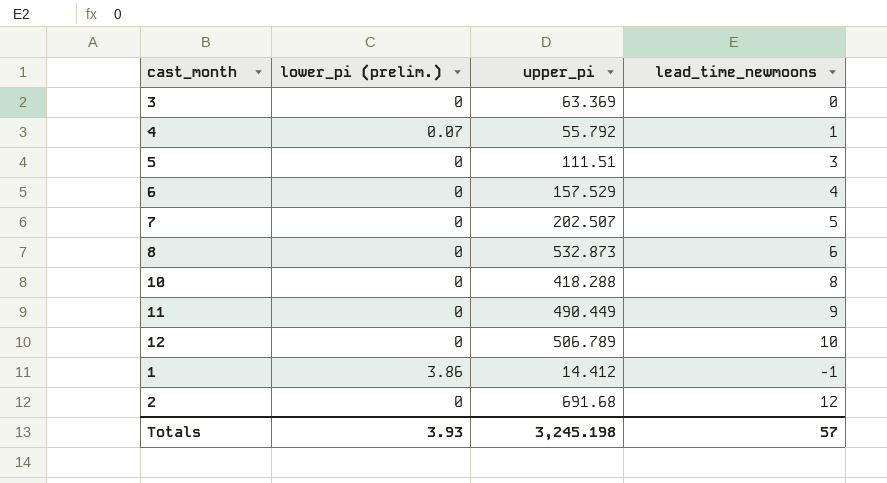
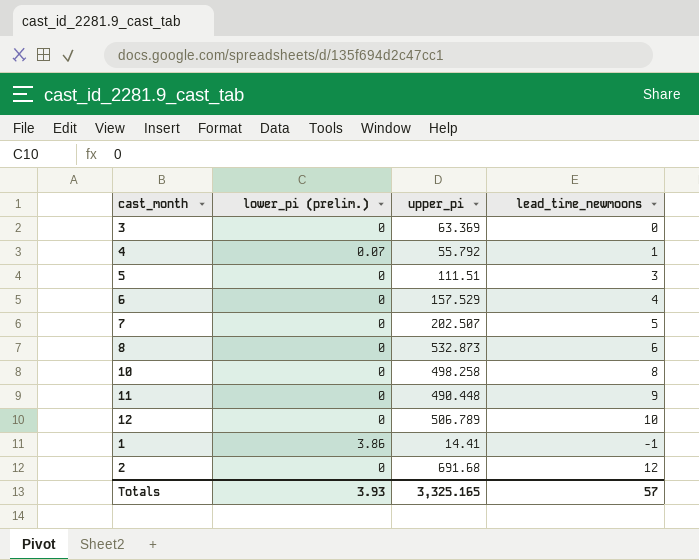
10 | upper_pi: 418.288 -> 498.258
11 | upper_pi: 490.449 -> 490.448
1 | upper_pi: 14.412 -> 14.41
Totals | upper_pi: 3,245.198 -> 3,325.165

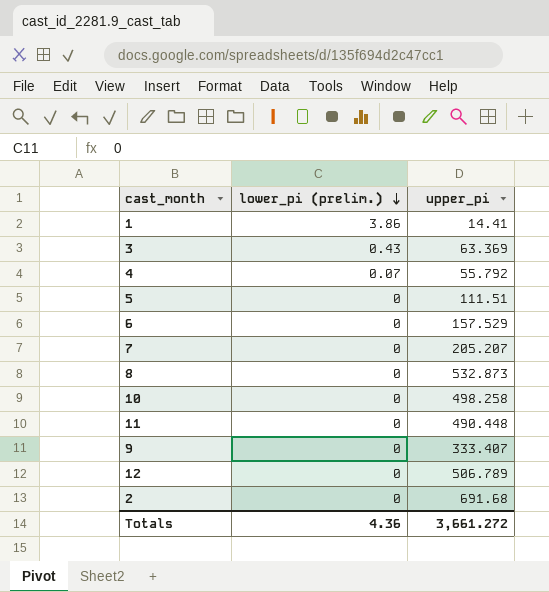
row order: none -> lower_pi (prelim.) descending
column lead_time_newmoons | position: 4 -> none
3 | lower_pi (prelim.): 0 -> 0.43
7 | upper_pi: 202.507 -> 205.207
row 9: none -> 0 | 333.407
Totals | lower_pi (prelim.): 3.93 -> 4.36
Totals | upper_pi: 3,325.165 -> 3,661.272

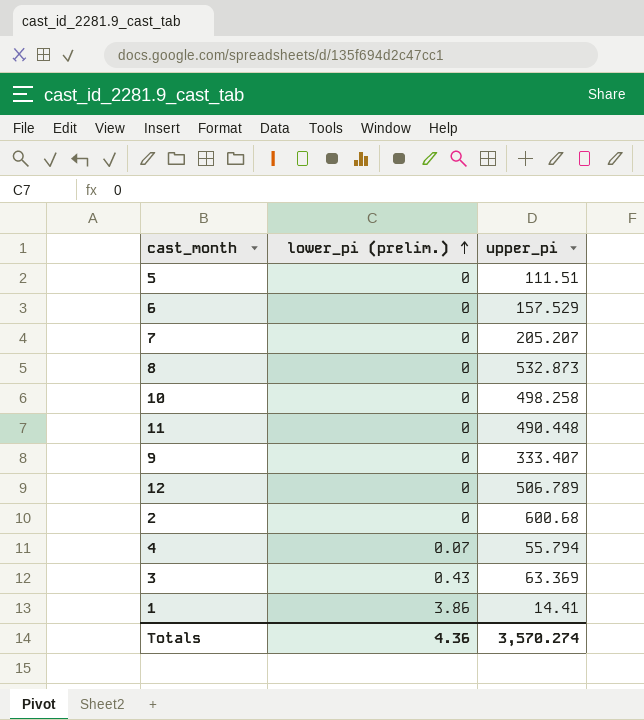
row order: lower_pi (prelim.) descending -> lower_pi (prelim.) ascending
2 | upper_pi: 691.68 -> 600.68
4 | upper_pi: 55.792 -> 55.794
Totals | upper_pi: 3,661.272 -> 3,570.274

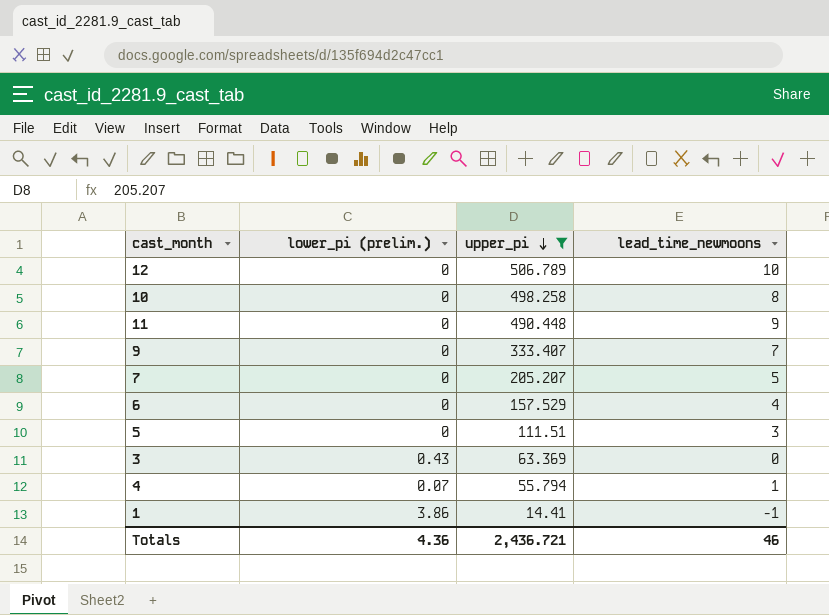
filter: none -> upper_pi <= 506.789
row order: lower_pi (prelim.) ascending -> upper_pi descending
column lead_time_newmoons | position: none -> 4
Totals | upper_pi: 3,570.274 -> 2,436.721

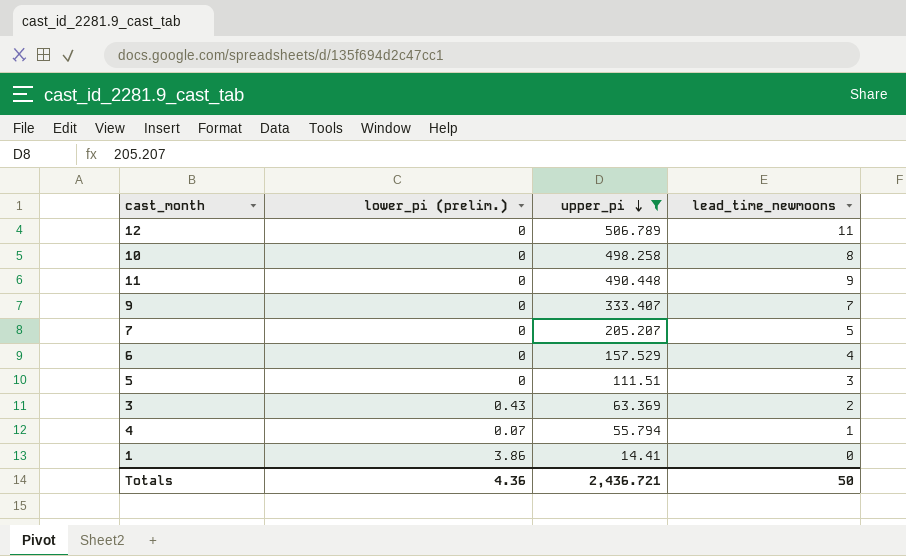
12 | lead_time_newmoons: 10 -> 11
3 | lead_time_newmoons: 0 -> 2
1 | lead_time_newmoons: -1 -> 0
Totals | lead_time_newmoons: 46 -> 50

